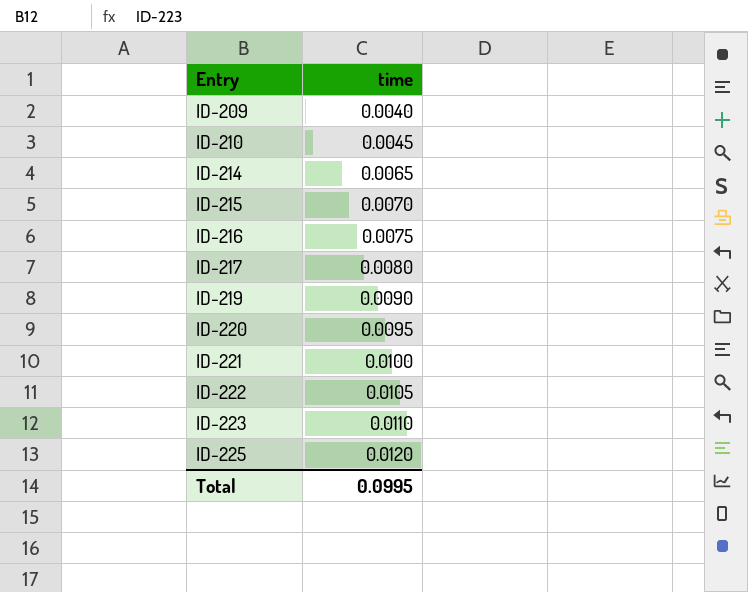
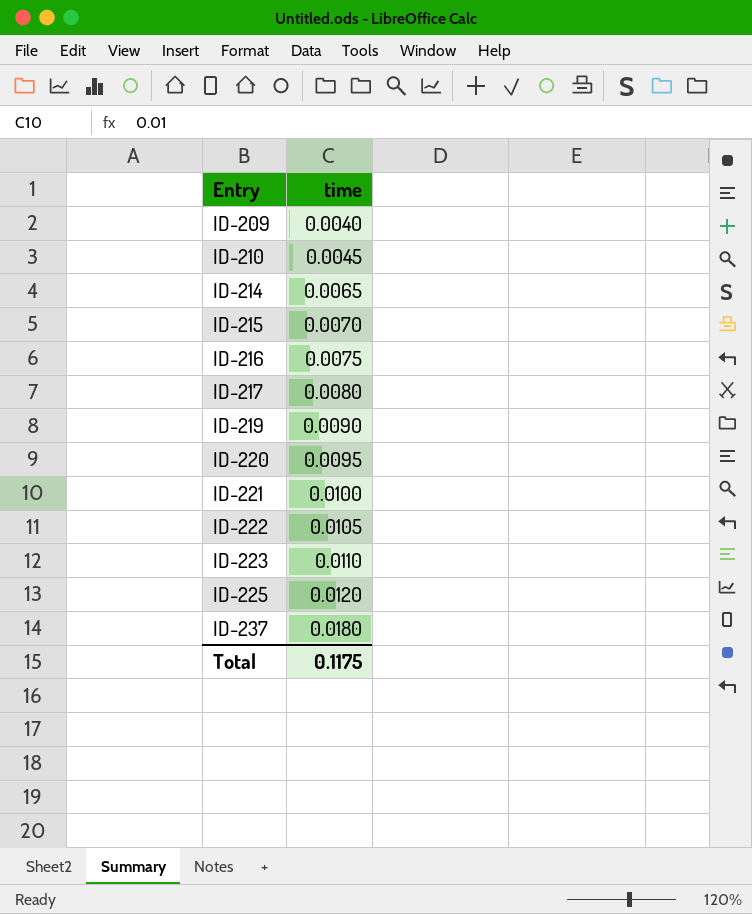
row ID-237: none -> 0.0180
Total | time: 0.0995 -> 0.1175

